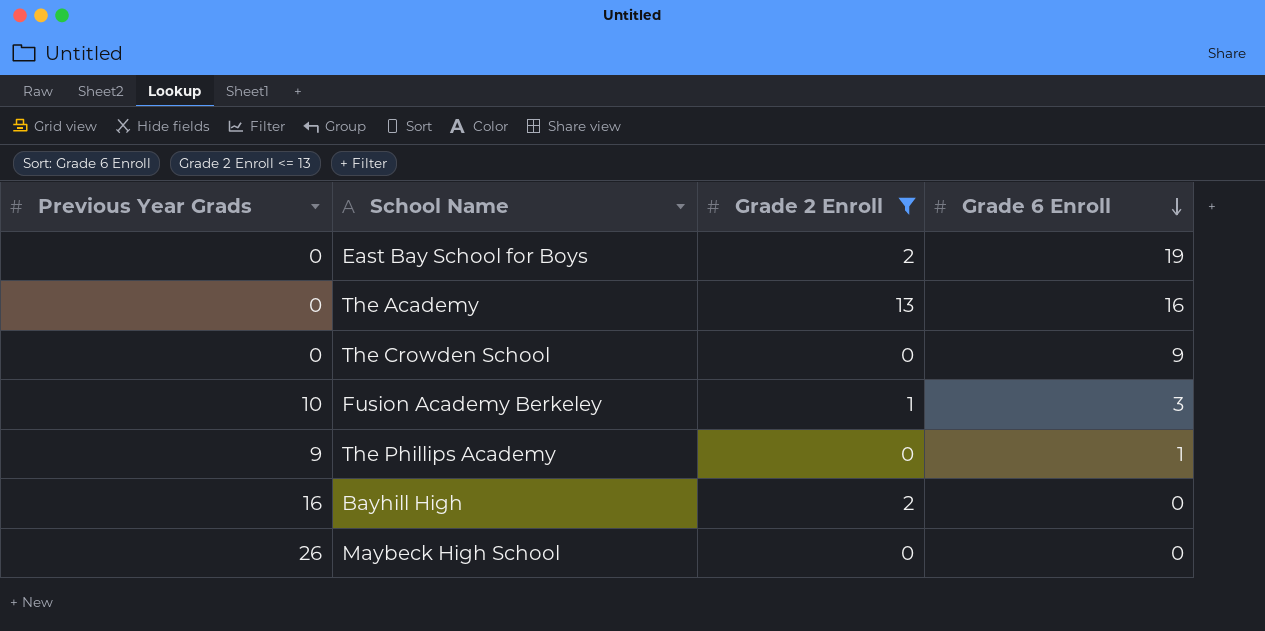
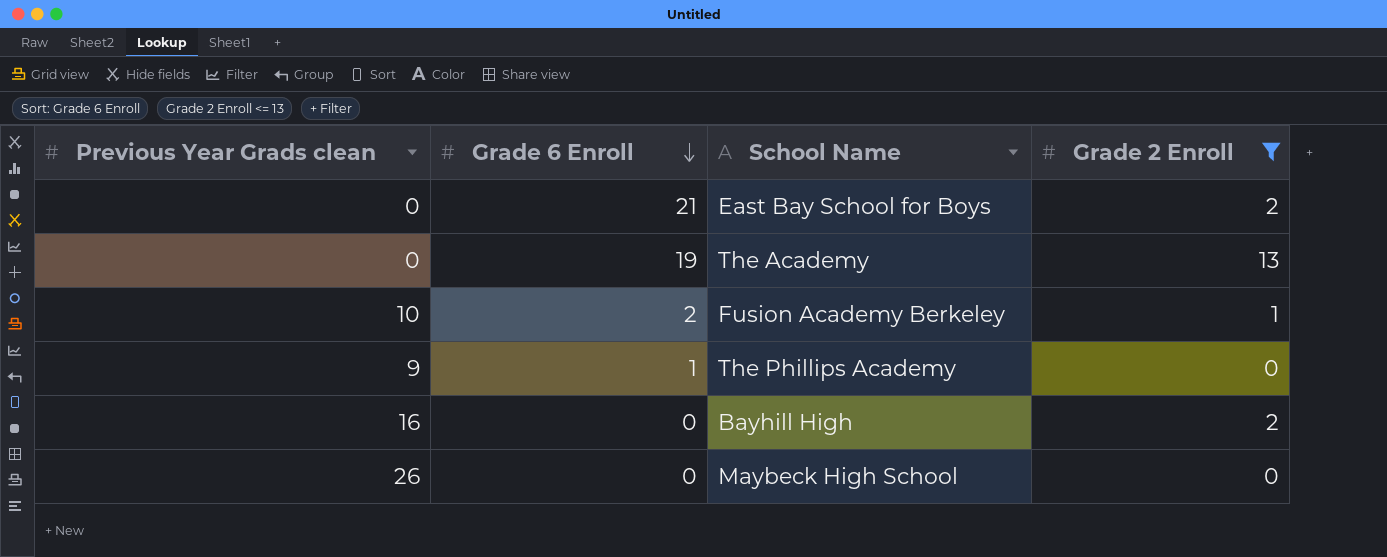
column name: Previous Year Grads -> Previous Year Grads clean
column Grade 6 Enroll | position: 4 -> 2
row The Crowden School: 0 | 0 | 9 -> none
East Bay School for Boys | Grade 6 Enroll: 19 -> 21
The Academy | Grade 6 Enroll: 16 -> 19
Fusion Academy Berkeley | Grade 6 Enroll: 3 -> 2

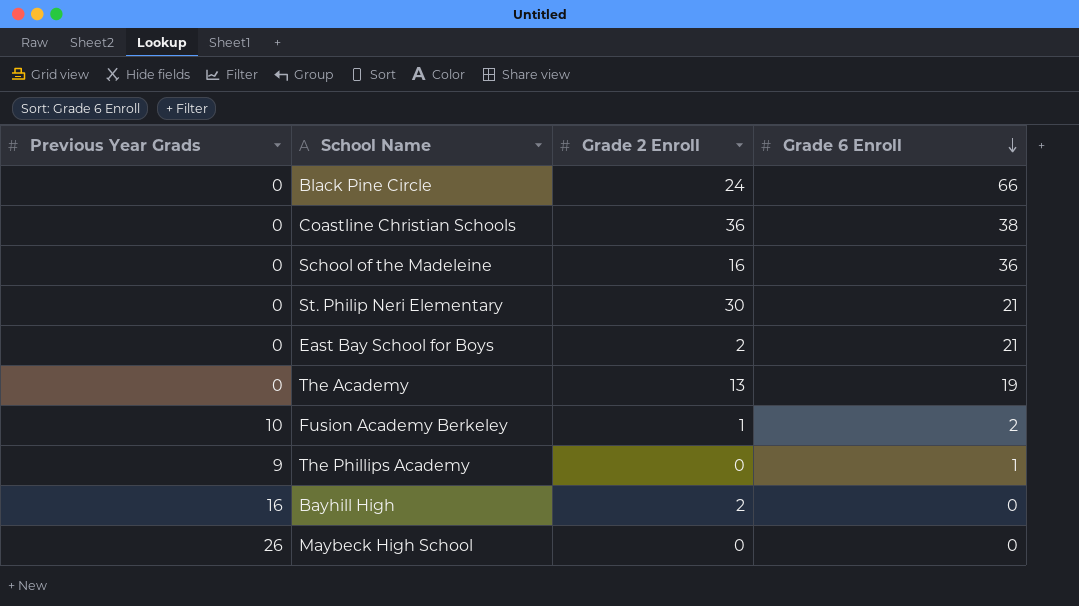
filter: Grade 2 Enroll <= 13 -> none
column name: Previous Year Grads clean -> Previous Year Grads
column Grade 6 Enroll | position: 2 -> 4

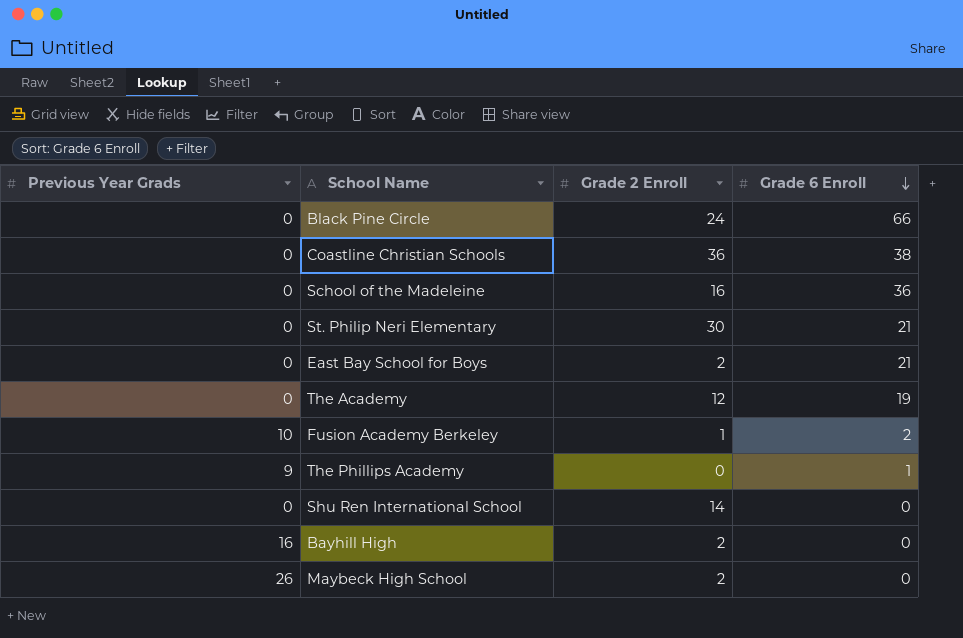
The Academy | Grade 2 Enroll: 13 -> 12
row Shu Ren International School: none -> 0 | 14 | 0
Maybeck High School | Grade 2 Enroll: 0 -> 2

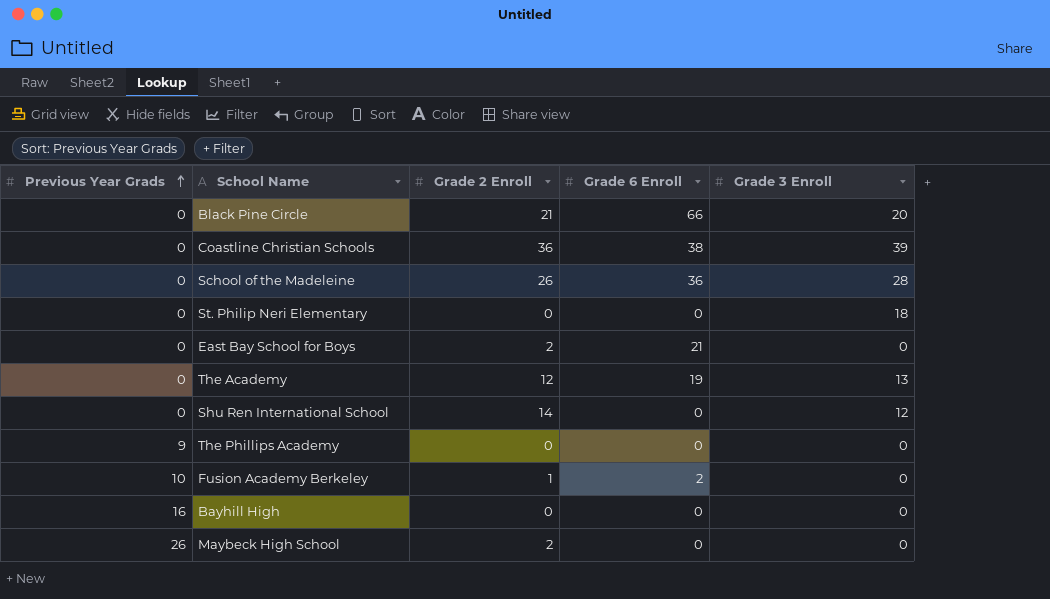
row order: Grade 6 Enroll descending -> Previous Year Grads ascending
column Grade 3 Enroll | position: none -> 5
Black Pine Circle | Grade 2 Enroll: 24 -> 21
School of the Madeleine | Grade 2 Enroll: 16 -> 26
St. Philip Neri Elementary | Grade 2 Enroll: 30 -> 0
St. Philip Neri Elementary | Grade 6 Enroll: 21 -> 0
The Phillips Academy | Grade 6 Enroll: 1 -> 0
Bayhill High | Grade 2 Enroll: 2 -> 0

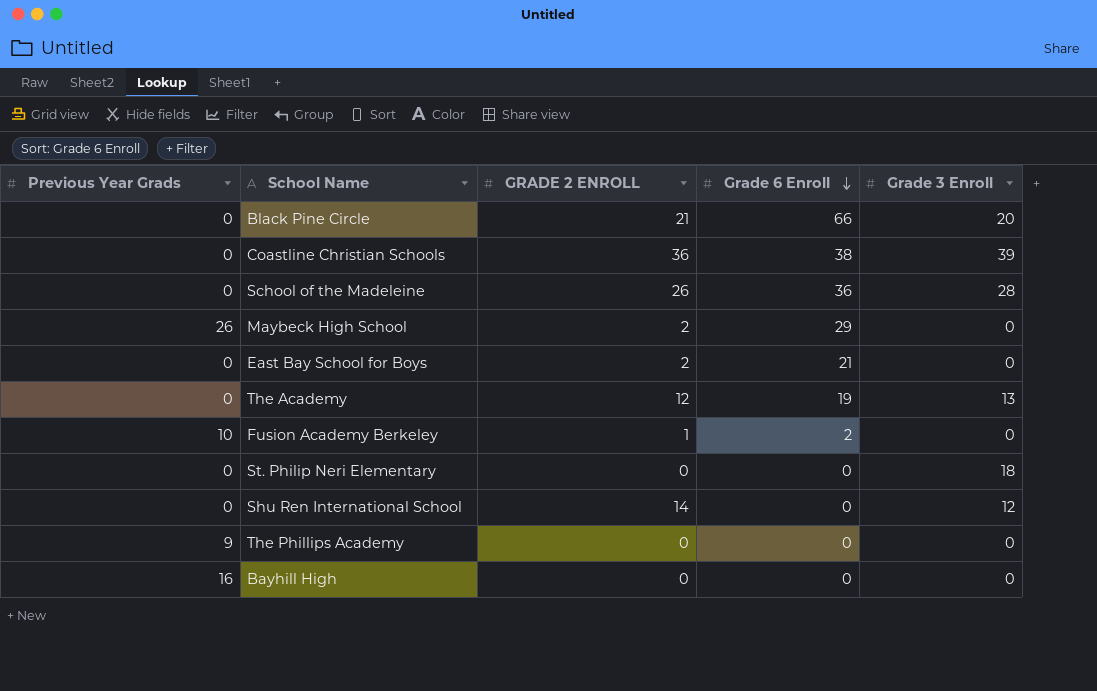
row order: Previous Year Grads ascending -> Grade 6 Enroll descending
column name: Grade 2 Enroll -> GRADE 2 ENROLL
Maybeck High School | Grade 6 Enroll: 0 -> 29

